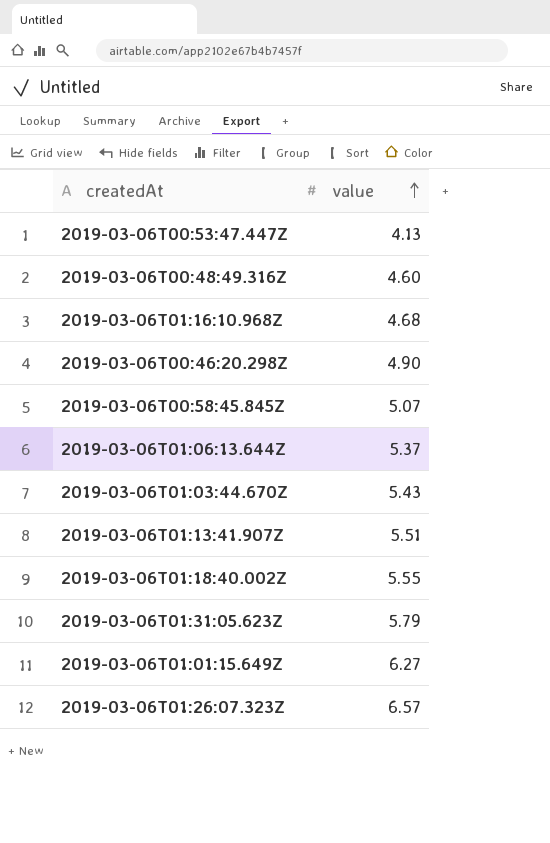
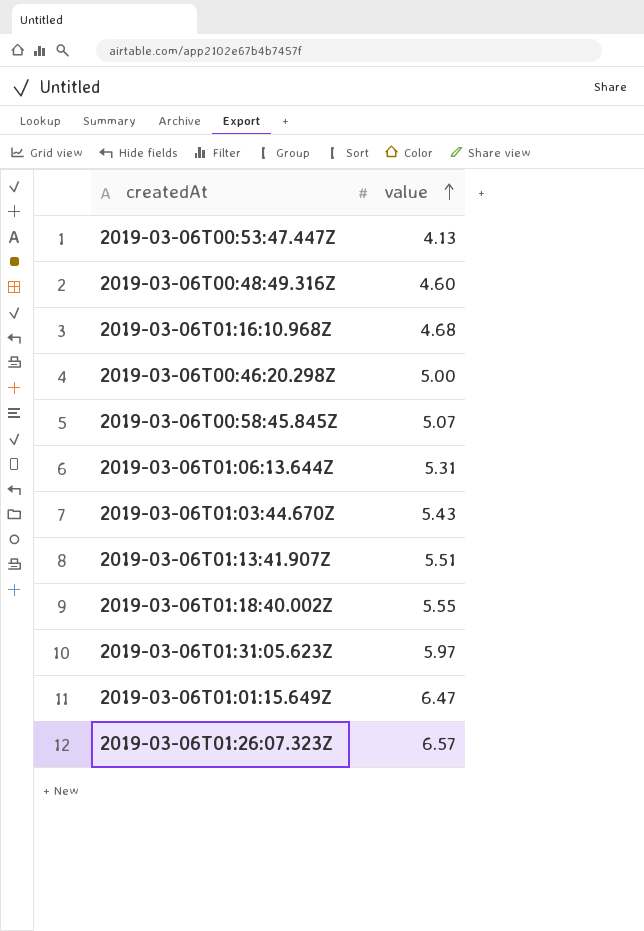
2019-03-06T00:46:20.298Z | value: 4.90 -> 5.00
2019-03-06T01:06:13.644Z | value: 5.37 -> 5.31
2019-03-06T01:31:05.623Z | value: 5.79 -> 5.97
2019-03-06T01:01:15.649Z | value: 6.27 -> 6.47

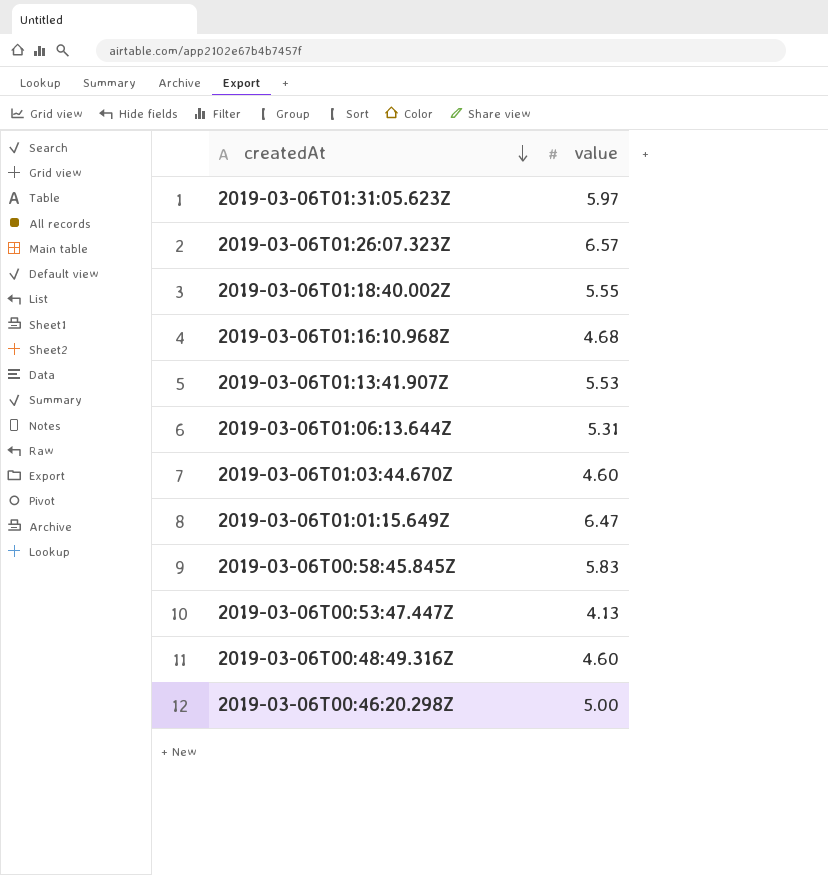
row order: value ascending -> createdAt descending
2019-03-06T01:13:41.907Z | value: 5.51 -> 5.53
2019-03-06T01:03:44.670Z | value: 5.43 -> 4.60
2019-03-06T00:58:45.845Z | value: 5.07 -> 5.83

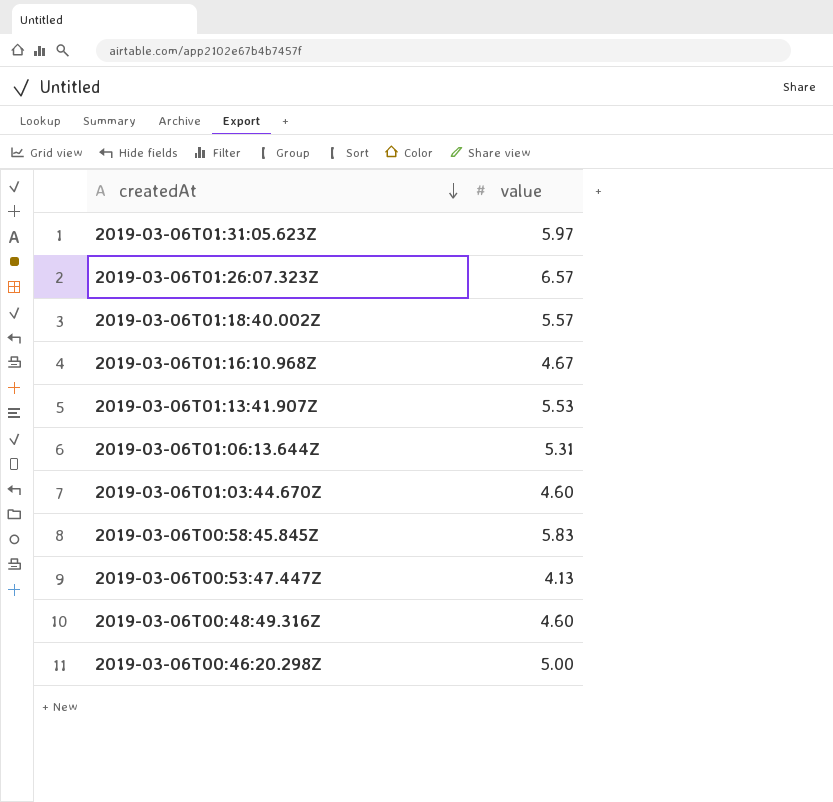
row 2019-03-06T01:01:15.649Z: 6.47 -> none
2019-03-06T01:18:40.002Z | value: 5.55 -> 5.57
2019-03-06T01:16:10.968Z | value: 4.68 -> 4.67

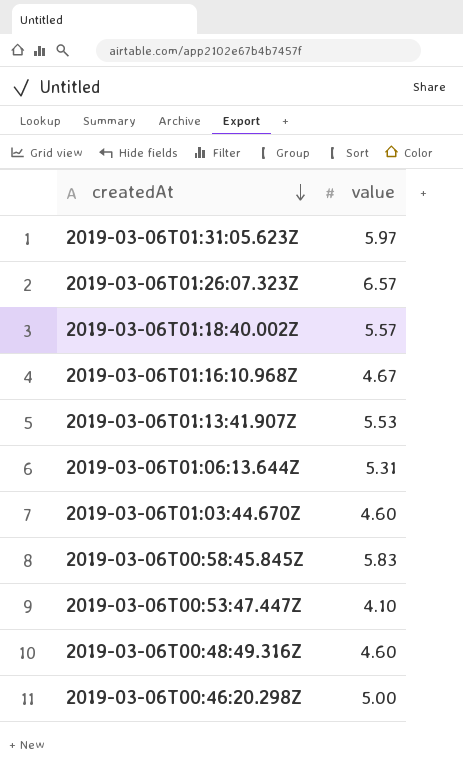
2019-03-06T00:53:47.447Z | value: 4.13 -> 4.10

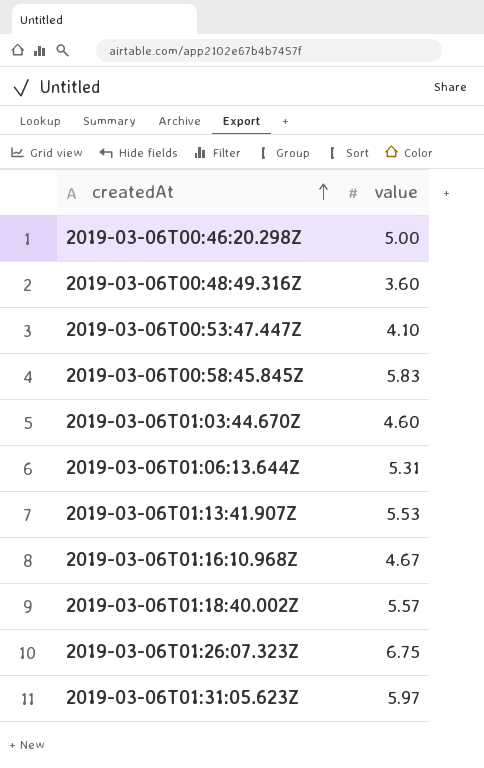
row order: createdAt descending -> createdAt ascending
2019-03-06T00:48:49.316Z | value: 4.60 -> 3.60
2019-03-06T01:26:07.323Z | value: 6.57 -> 6.75

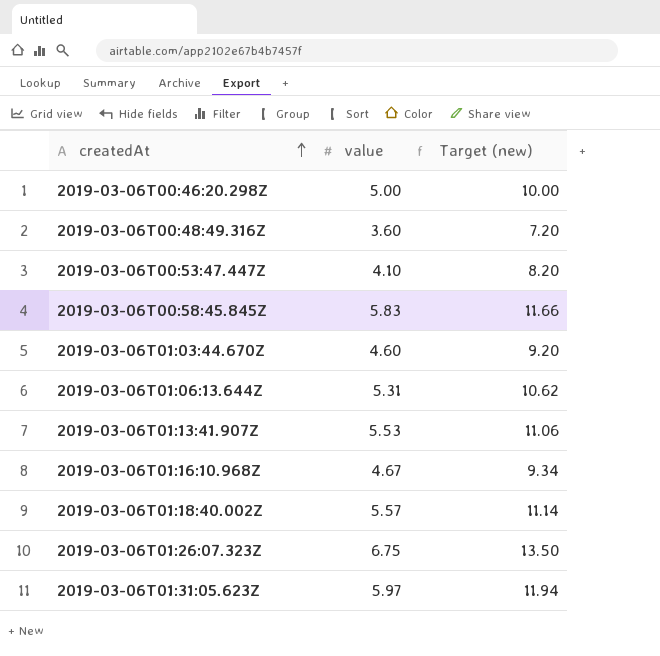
column Target (new) | formula: none -> [value] * 2

